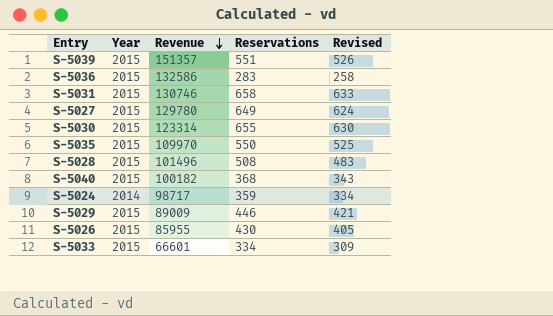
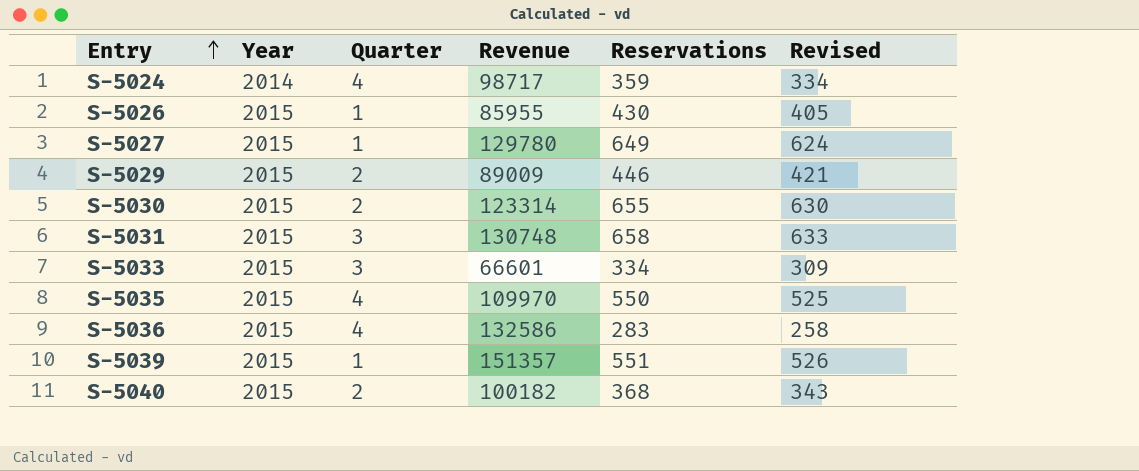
row order: Revenue descending -> Entry ascending
column Quarter | position: none -> 3
row S-5028: 2015 | 101496 | 508 | 483 -> none
S-5031 | Revenue: 130746 -> 130748

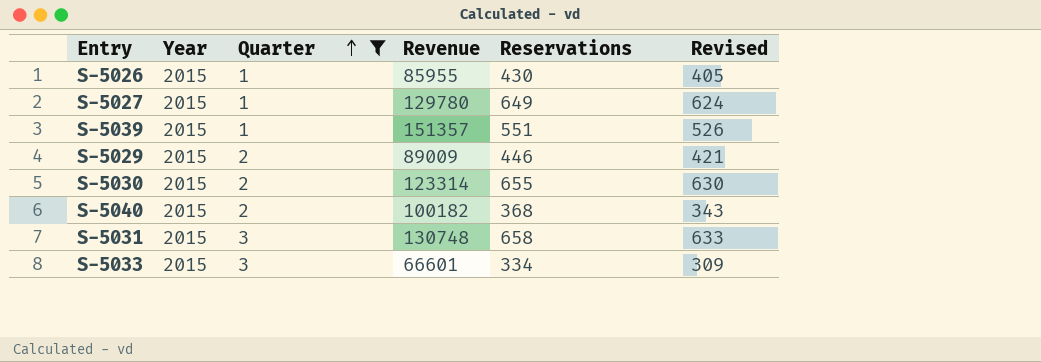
filter: none -> Quarter != 4
row order: Entry ascending -> Quarter ascending

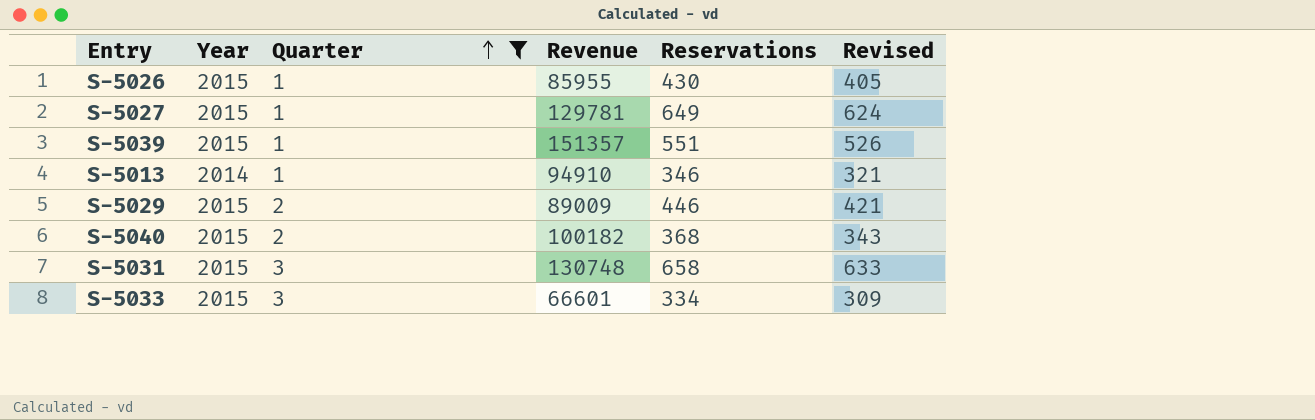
row S-5030: 2015 | 2 | 123314 | 655 | 630 -> none
S-5027 | Revenue: 129780 -> 129781
row S-5013: none -> 2014 | 1 | 94910 | 346 | 321

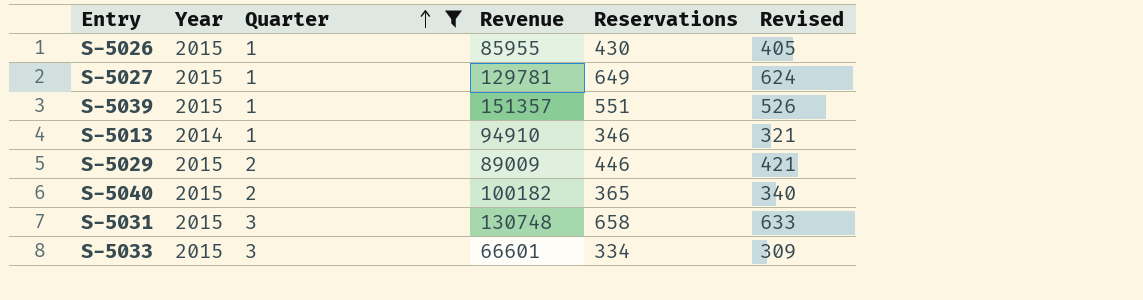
S-5040 | Reservations: 368 -> 365
S-5040 | Revised: 343 -> 340

